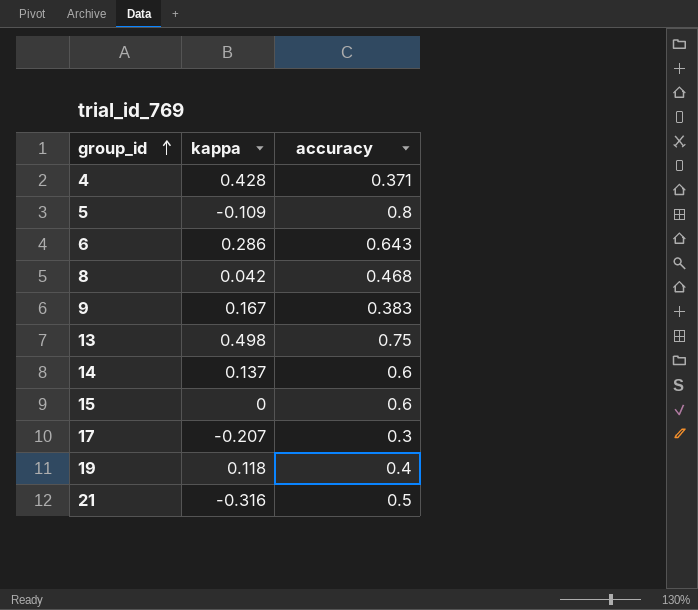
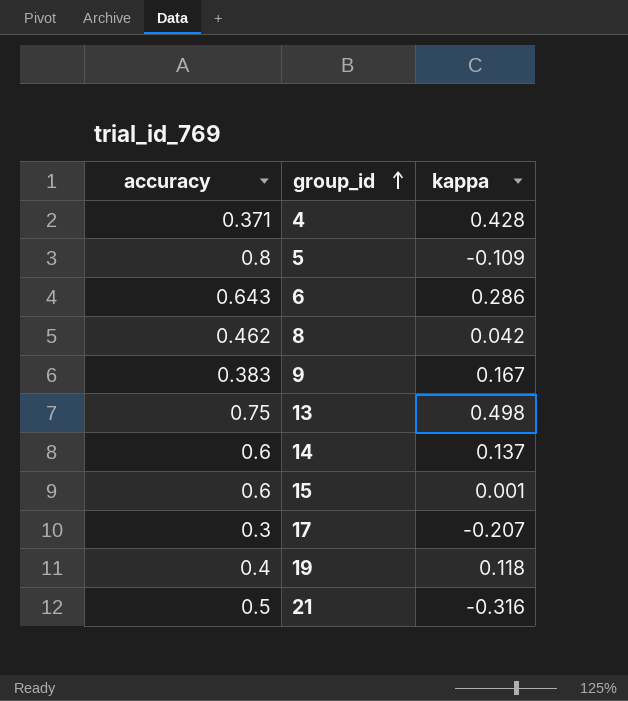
column accuracy | position: 3 -> 1
8 | accuracy: 0.468 -> 0.462
15 | kappa: 0 -> 0.001

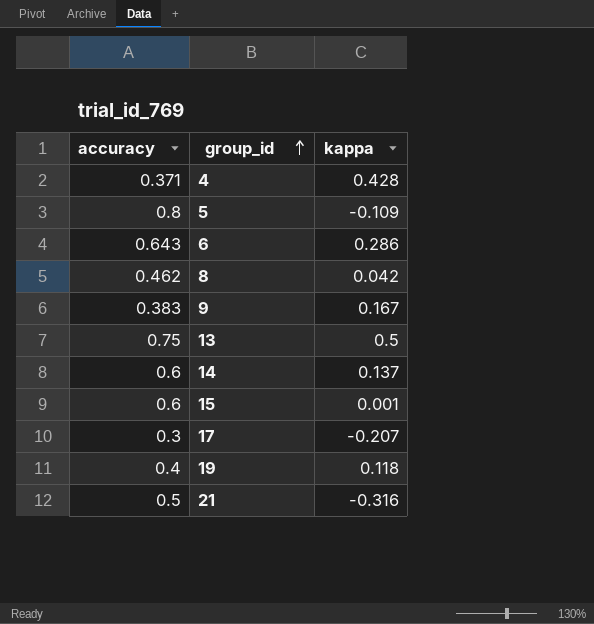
13 | kappa: 0.498 -> 0.5

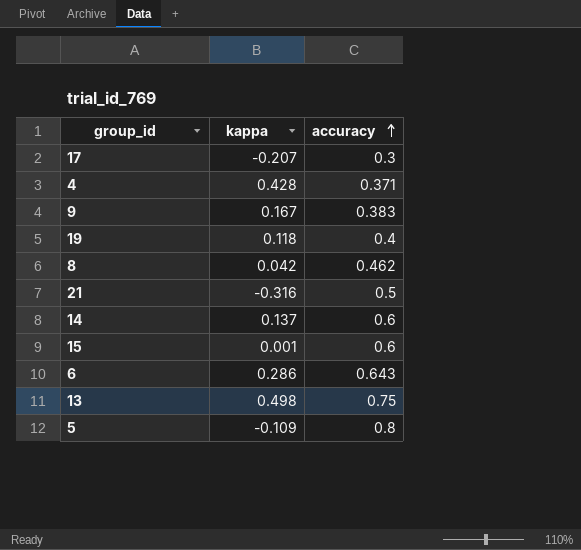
row order: group_id ascending -> accuracy ascending
column accuracy | position: 1 -> 3
13 | kappa: 0.5 -> 0.498

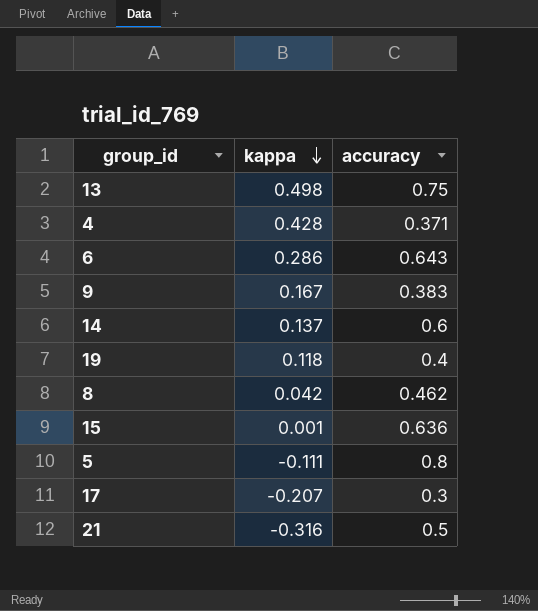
row order: accuracy ascending -> kappa descending
15 | accuracy: 0.6 -> 0.636
5 | kappa: -0.109 -> -0.111

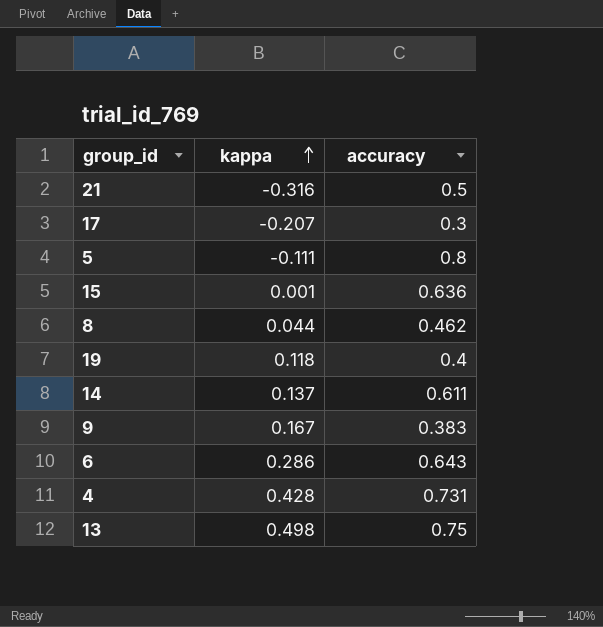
row order: kappa descending -> kappa ascending
8 | kappa: 0.042 -> 0.044
14 | accuracy: 0.6 -> 0.611
4 | accuracy: 0.371 -> 0.731

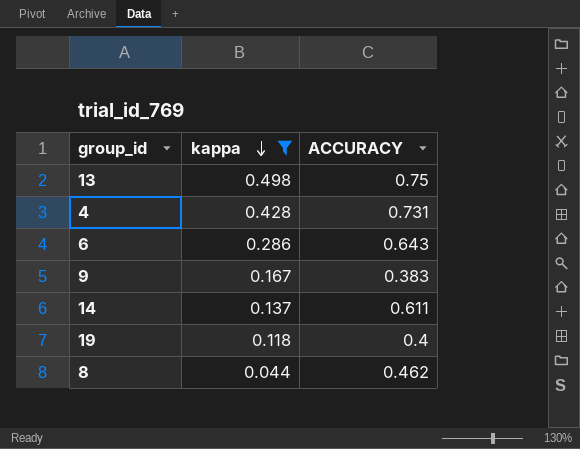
filter: none -> kappa >= 0.044
row order: kappa ascending -> kappa descending
column name: accuracy -> ACCURACY

